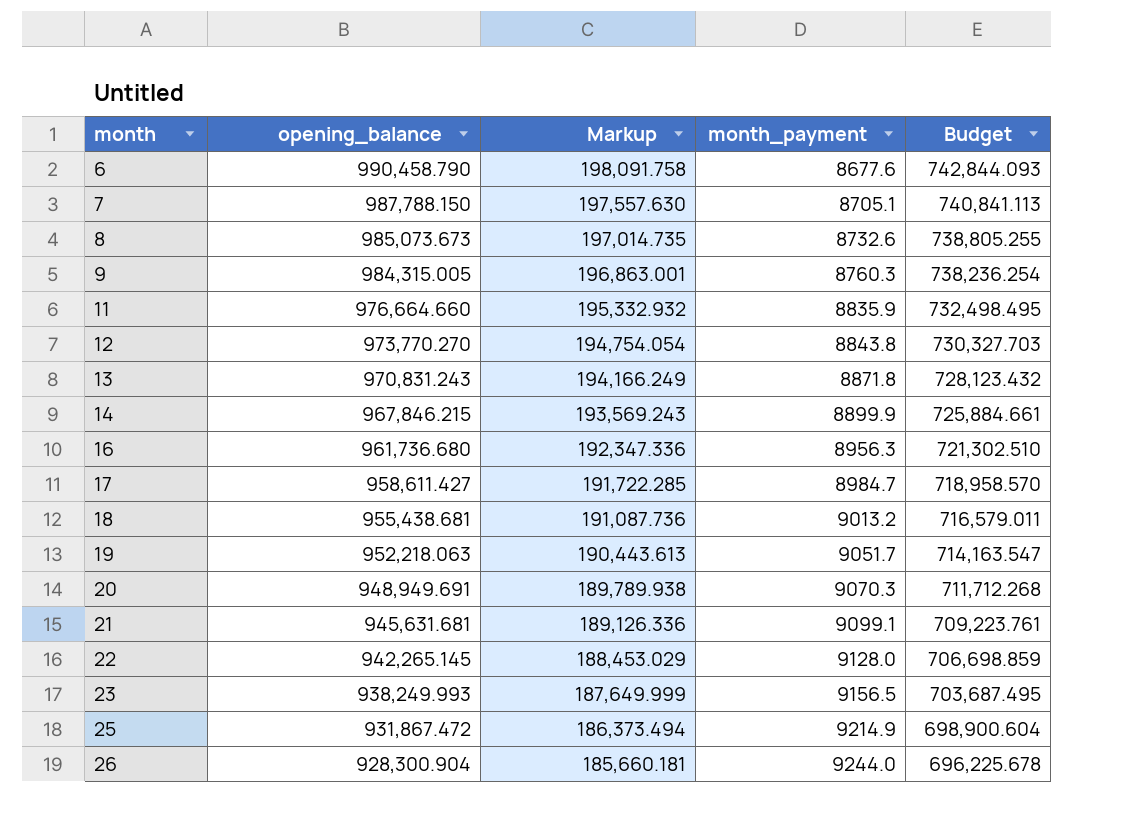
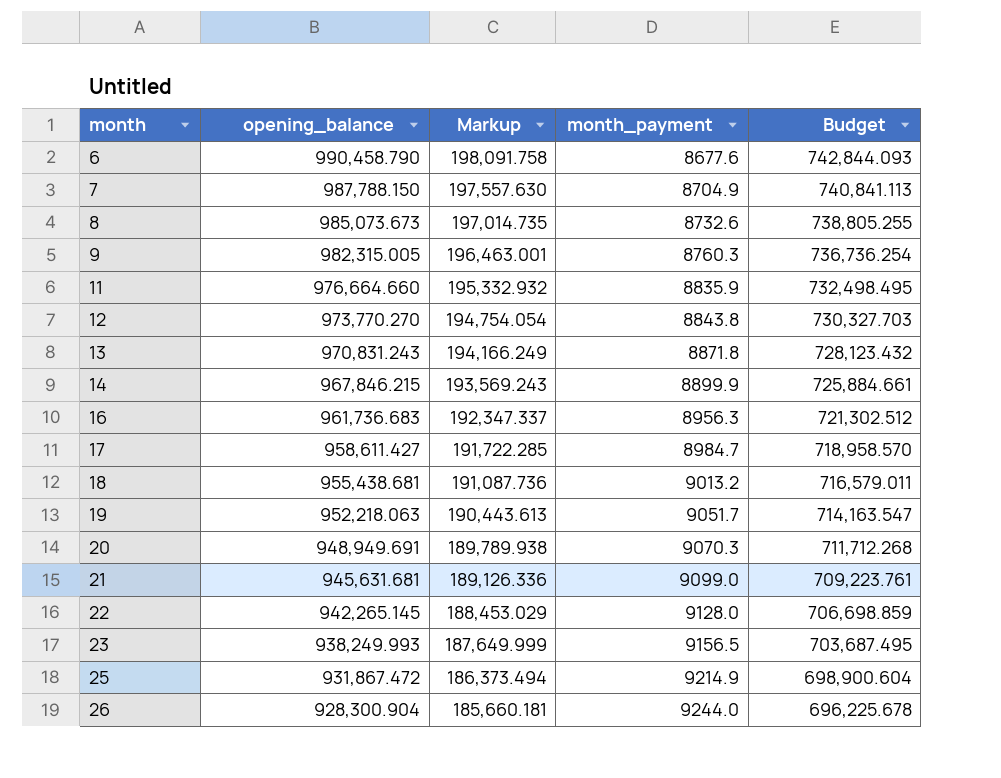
7 | month_payment: 8705.1 -> 8704.9
9 | opening_balance: 984,315.005 -> 982,315.005
9 | Markup: 196,863.001 -> 196,463.001
9 | Budget: 738,236.254 -> 736,736.254
16 | opening_balance: 961,736.680 -> 961,736.683
16 | Markup: 192,347.336 -> 192,347.337
16 | Budget: 721,302.510 -> 721,302.512
21 | month_payment: 9099.1 -> 9099.0

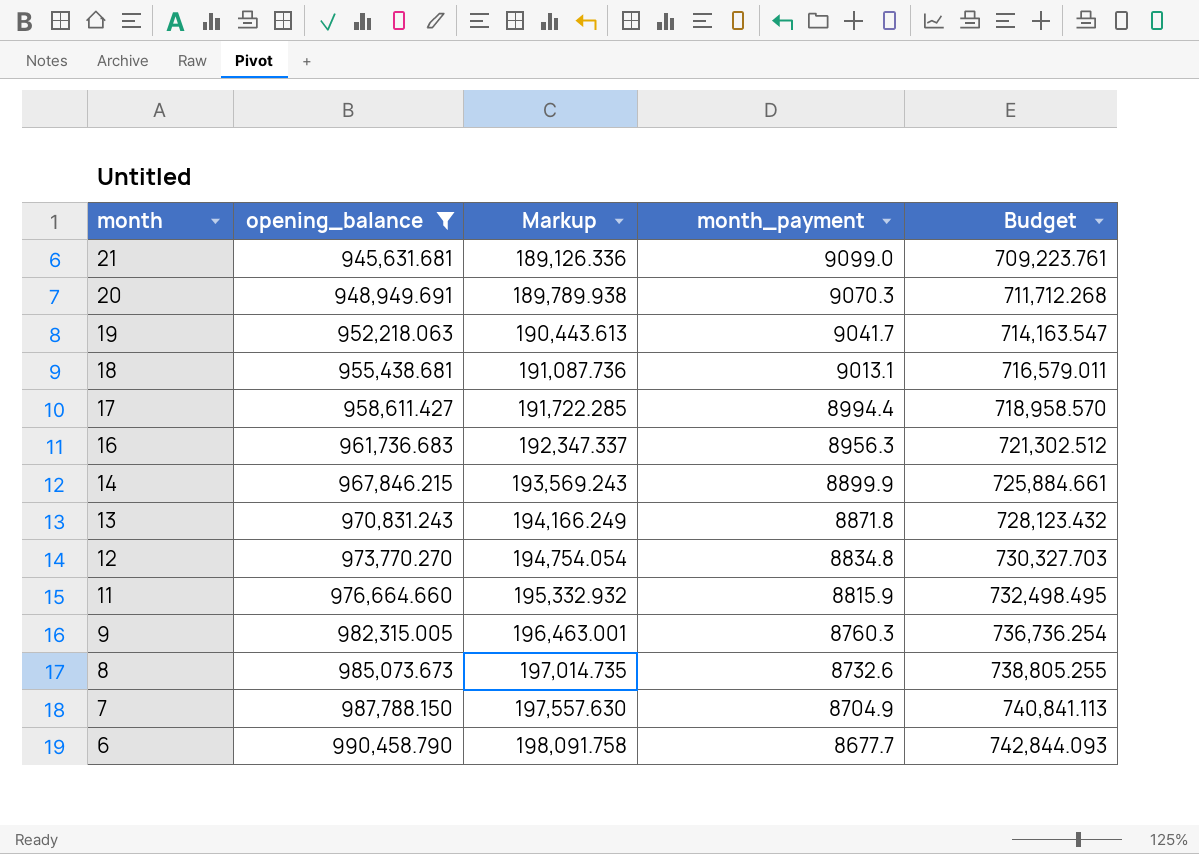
filter: none -> opening_balance >= 945,631.681
row order: month ascending -> month descending
19 | month_payment: 9051.7 -> 9041.7
18 | month_payment: 9013.2 -> 9013.1
17 | month_payment: 8984.7 -> 8994.4
12 | month_payment: 8843.8 -> 8834.8
11 | month_payment: 8835.9 -> 8815.9
6 | month_payment: 8677.6 -> 8677.7

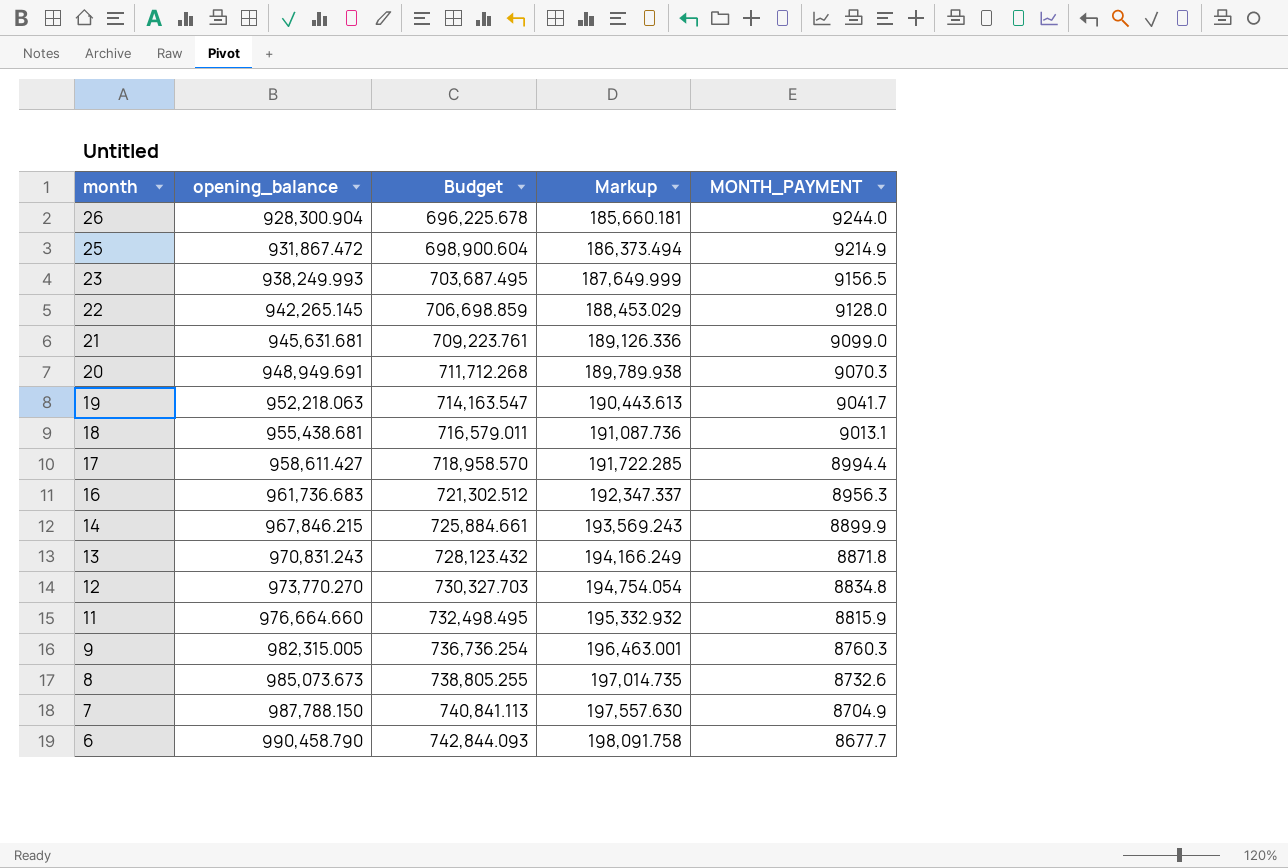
filter: opening_balance >= 945,631.681 -> none
column Budget | position: 5 -> 3
column name: month_payment -> MONTH_PAYMENT

